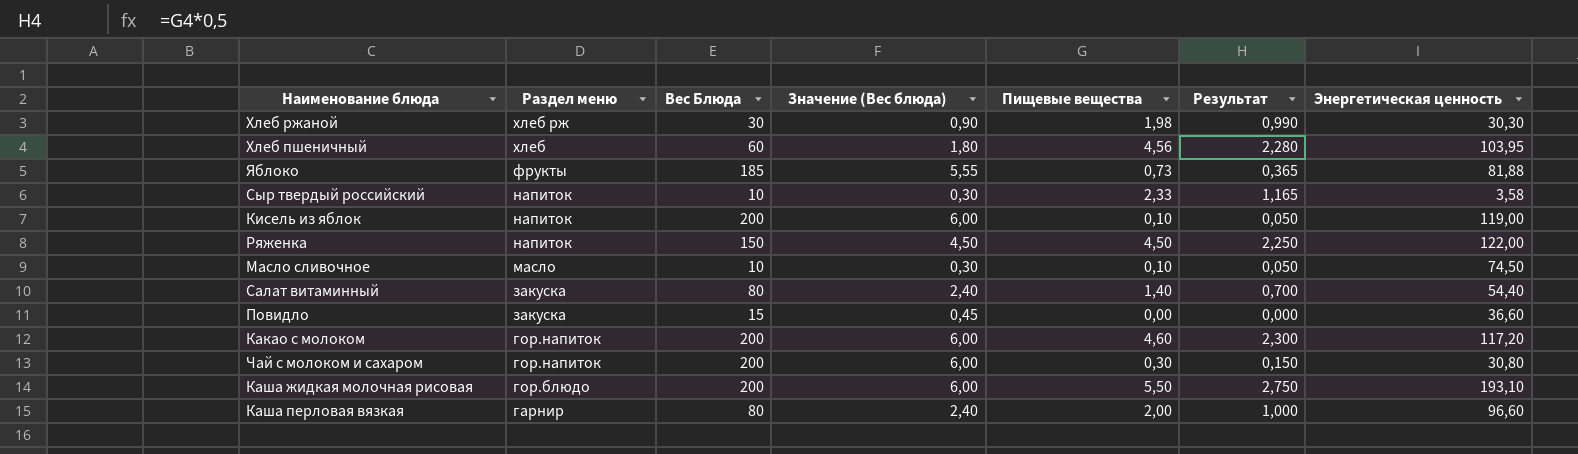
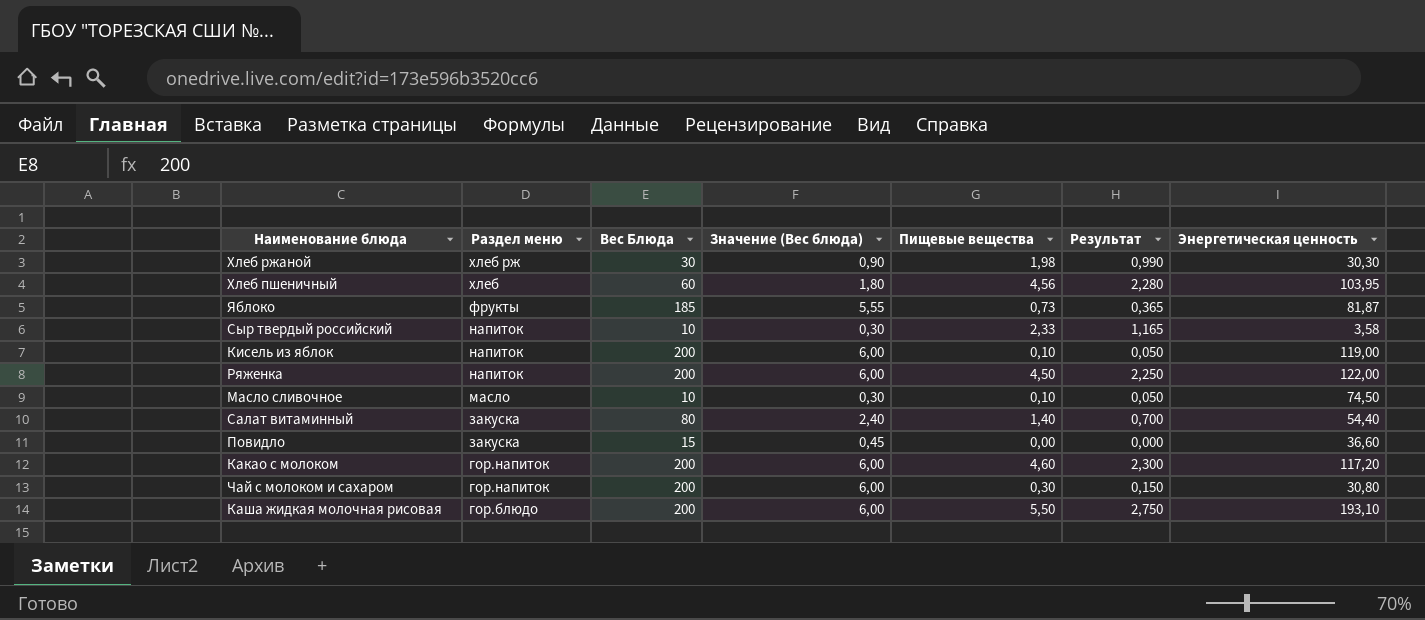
row Каша перловая вязкая: гарнир | 80 | 2,40 | 2,00 | 1,000 | 96,60 -> none
Яблоко | Энергетическая ценность: 81,88 -> 81,87
Ряженка | Вес Блюда: 150 -> 200
Ряженка | Значение (Вес блюда): 4,50 -> 6,00

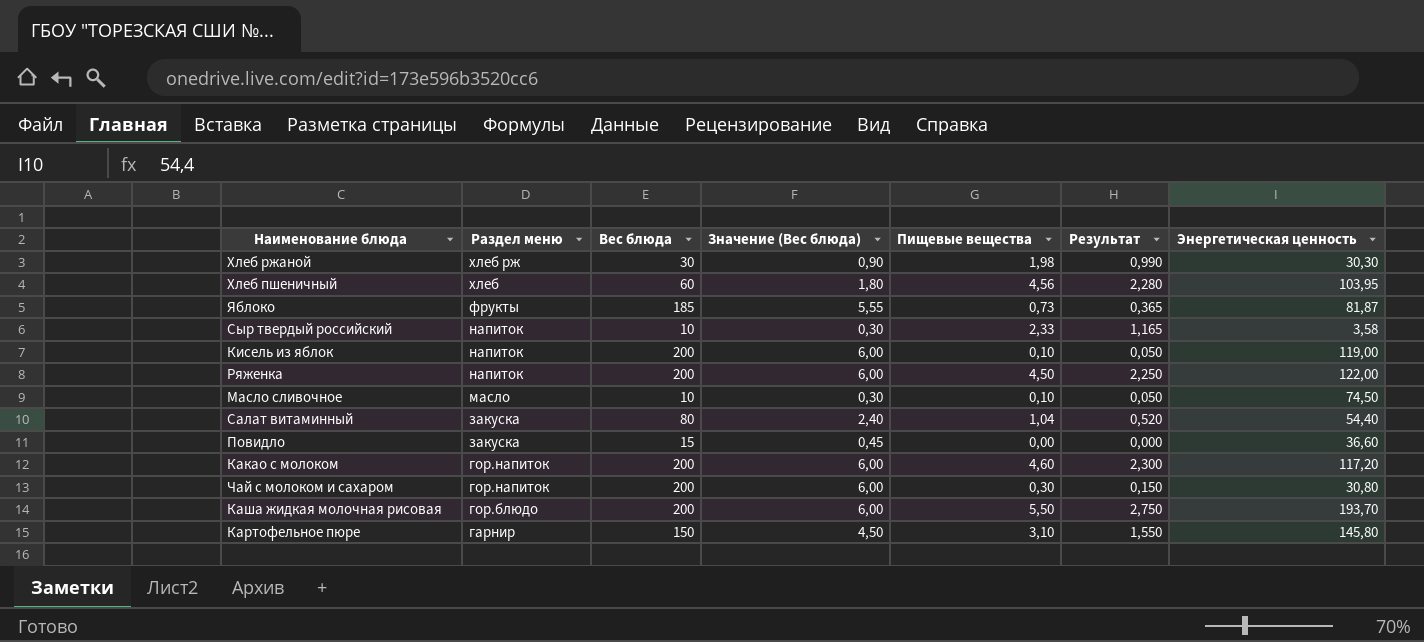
column name: Вес Блюда -> Вес блюда
Салат витаминный | Пищевые вещества: 1,40 -> 1,04
Салат витаминный | Результат: 0,700 -> 0,520
Каша жидкая молочная рисовая | Энергетическая ценность: 193,10 -> 193,70
row Картофельное пюре: none -> гарнир | 150 | 4,50 | 3,10 | 1,550 | 145,80

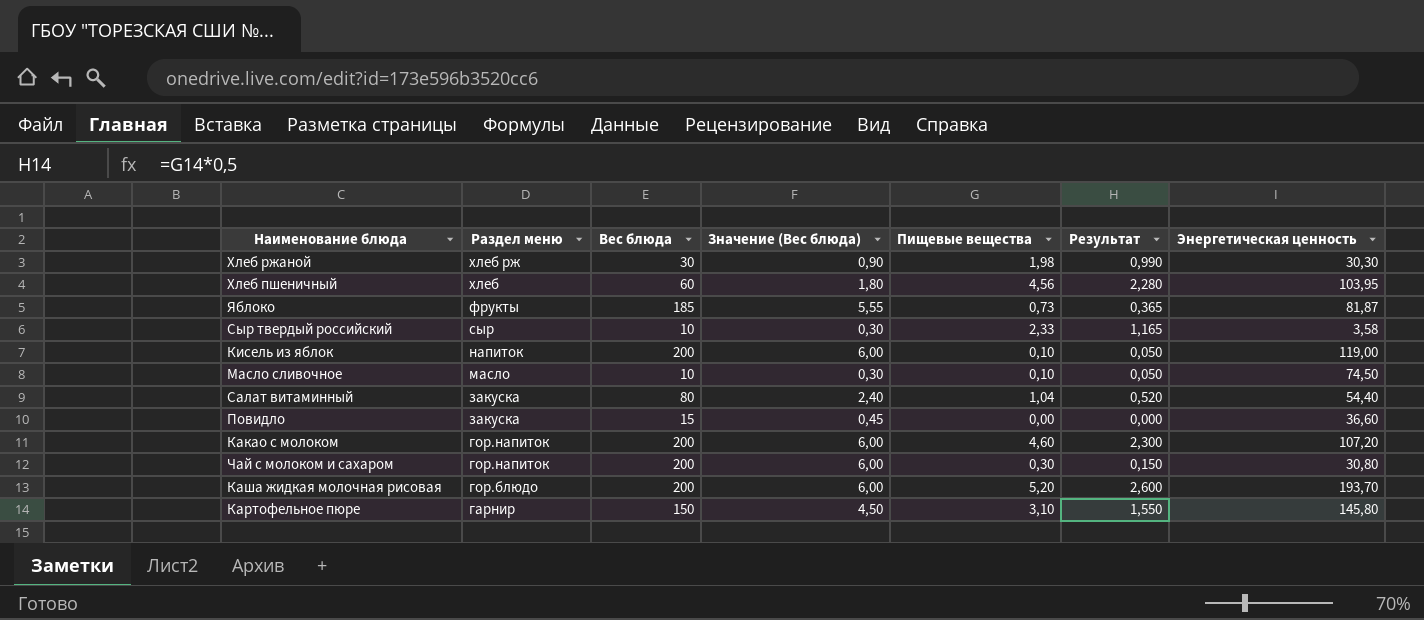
row Ряженка: напиток | 200 | 6,00 | 4,50 | 2,250 | 122,00 -> none
Сыр твердый российский | Раздел меню: напиток -> сыр
Какао с молоком | Энергетическая ценность: 117,20 -> 107,20
Каша жидкая молочная рисовая | Пищевые вещества: 5,50 -> 5,20
Каша жидкая молочная рисовая | Результат: 2,750 -> 2,600

